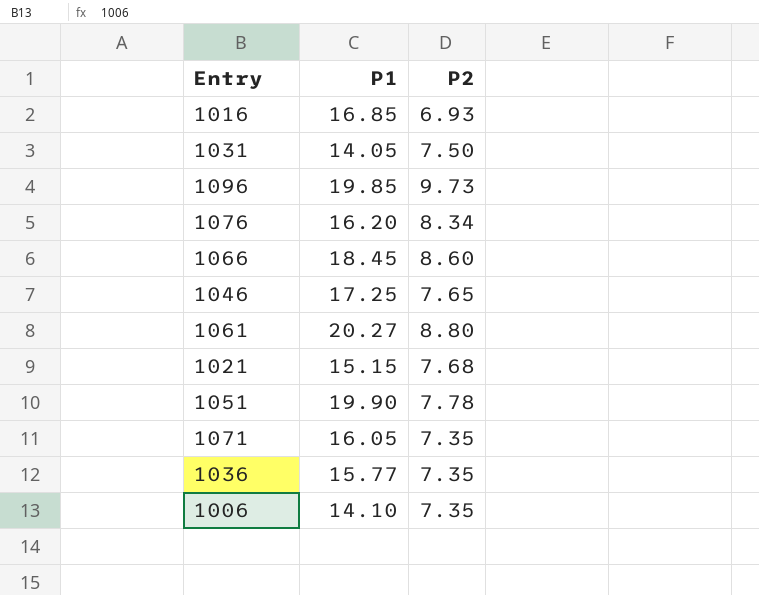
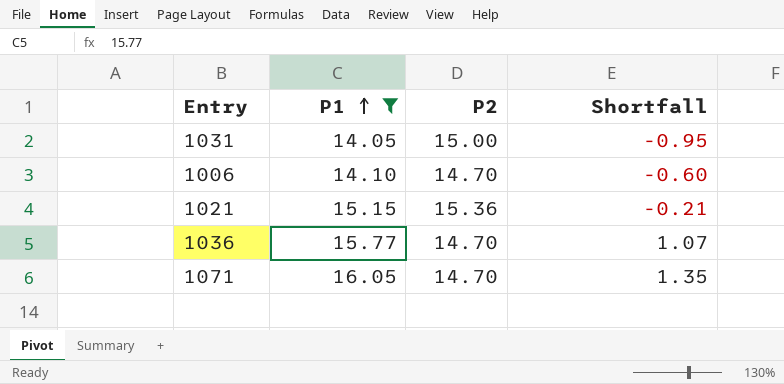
filter: none -> P1 <= 16.05
row order: none -> P1 ascending
column Shortfall | formula: none -> [P1] - [P2]
1031 | P2: 7.50 -> 15.00
1006 | P2: 7.35 -> 14.70
1021 | P2: 7.68 -> 15.36
1036 | P2: 7.35 -> 14.70
1071 | P2: 7.35 -> 14.70

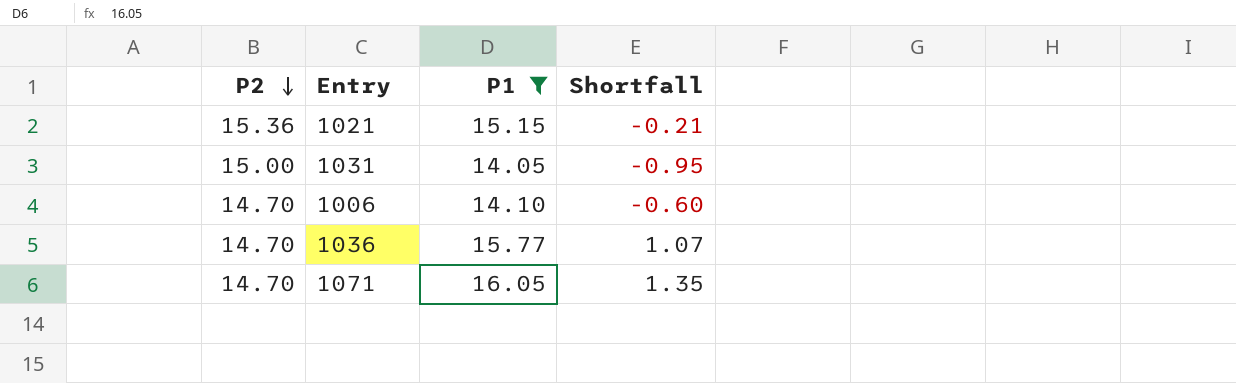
row order: P1 ascending -> P2 descending
column P2 | position: 3 -> 1

